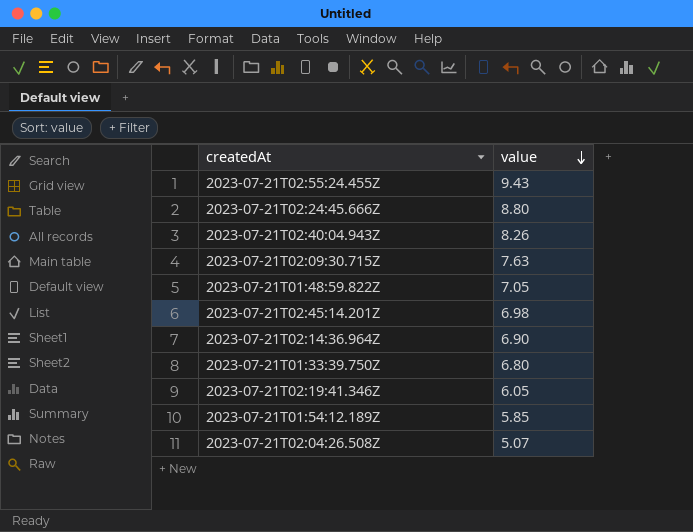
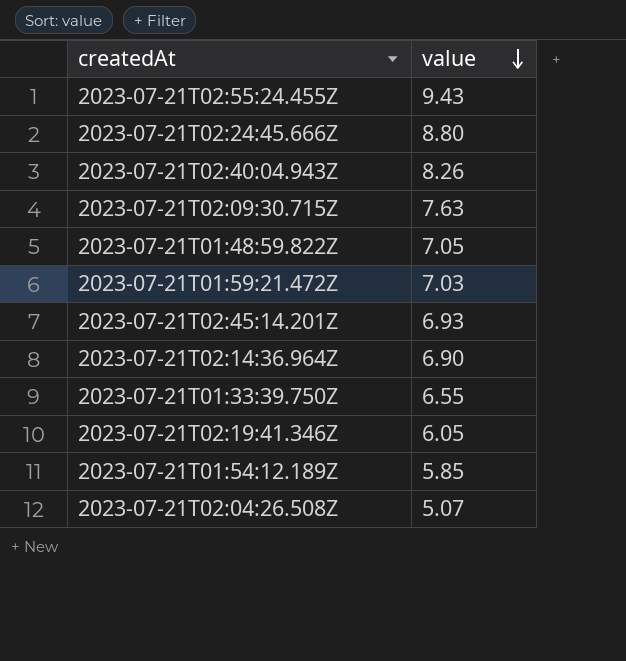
row 2023-07-21T01:59:21.472Z: none -> 7.03
2023-07-21T02:45:14.201Z | value: 6.98 -> 6.93
2023-07-21T01:33:39.750Z | value: 6.80 -> 6.55

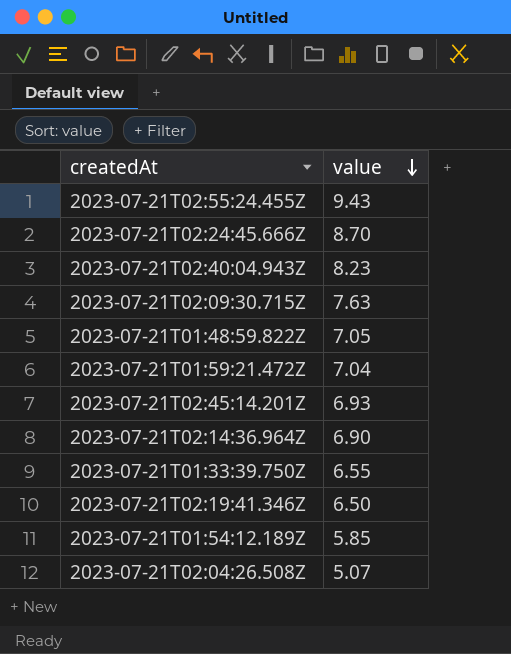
2023-07-21T02:24:45.666Z | value: 8.80 -> 8.70
2023-07-21T02:40:04.943Z | value: 8.26 -> 8.23
2023-07-21T01:59:21.472Z | value: 7.03 -> 7.04
2023-07-21T02:19:41.346Z | value: 6.05 -> 6.50

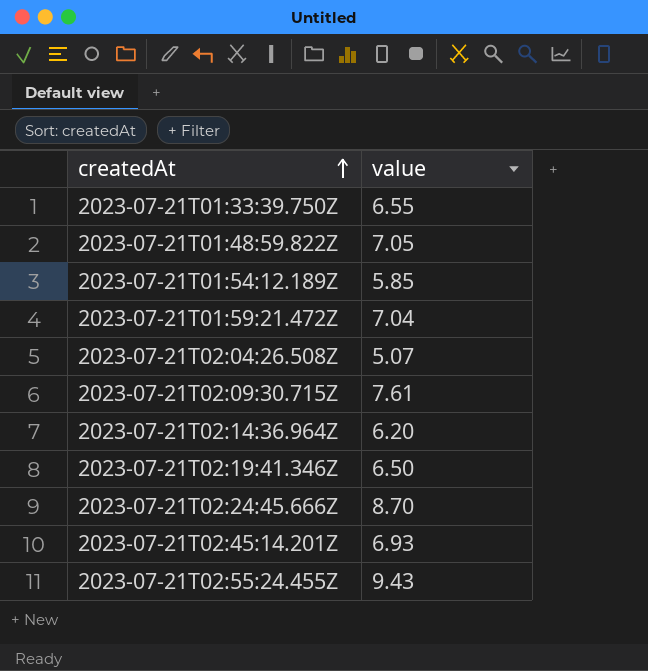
row order: value descending -> createdAt ascending
row 2023-07-21T02:40:04.943Z: 8.23 -> none
2023-07-21T02:09:30.715Z | value: 7.63 -> 7.61
2023-07-21T02:14:36.964Z | value: 6.90 -> 6.20

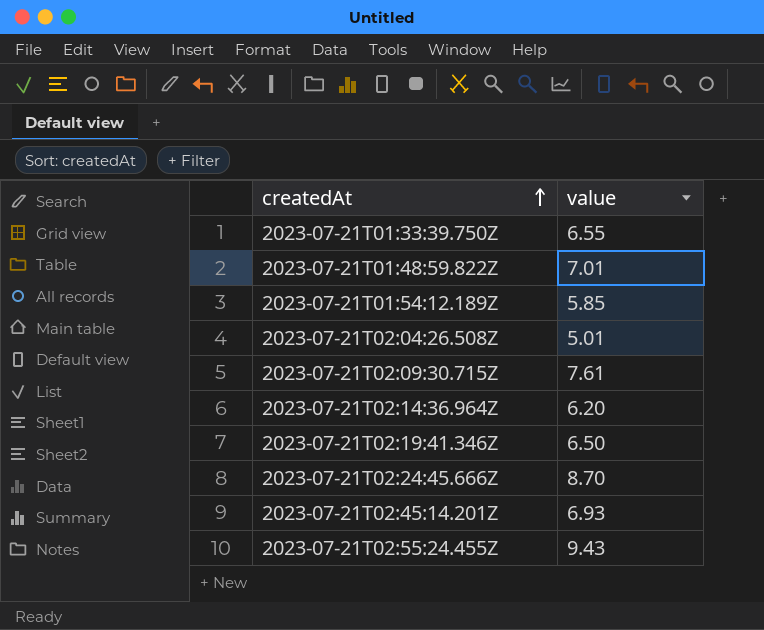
row 2023-07-21T01:59:21.472Z: 7.04 -> none
2023-07-21T01:48:59.822Z | value: 7.05 -> 7.01
2023-07-21T02:04:26.508Z | value: 5.07 -> 5.01

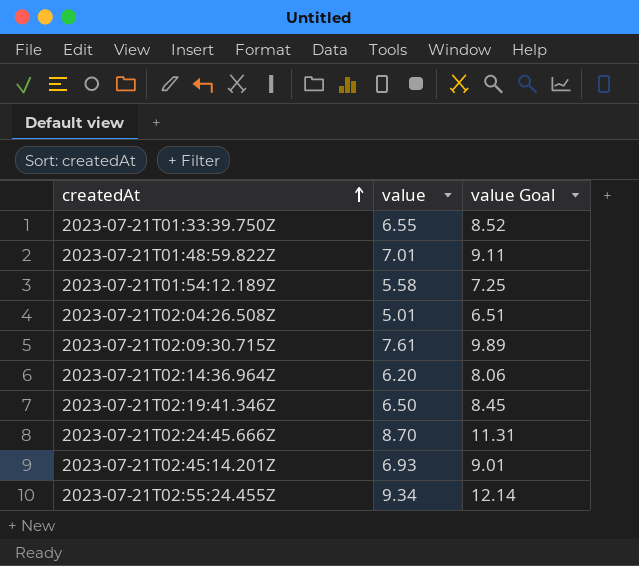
column value Goal | formula: none -> [value] * 1.3
2023-07-21T01:54:12.189Z | value: 5.85 -> 5.58
2023-07-21T02:55:24.455Z | value: 9.43 -> 9.34

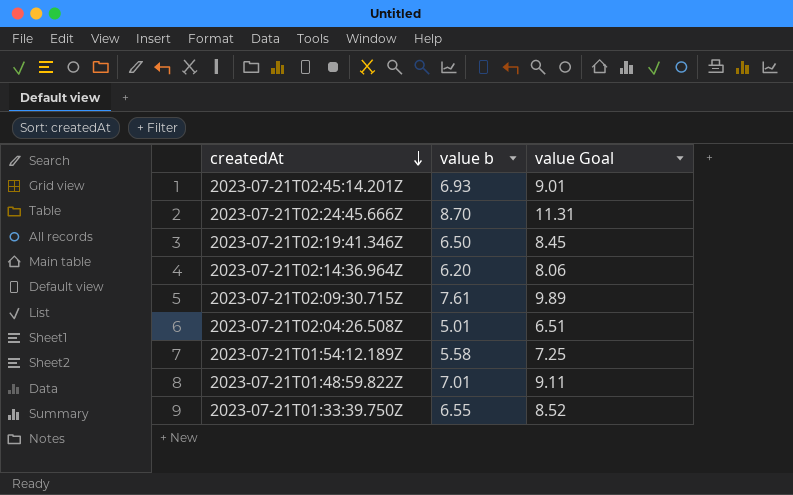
row order: createdAt ascending -> createdAt descending
column name: value -> value b
row 2023-07-21T02:55:24.455Z: 9.34 | 12.14 -> none

